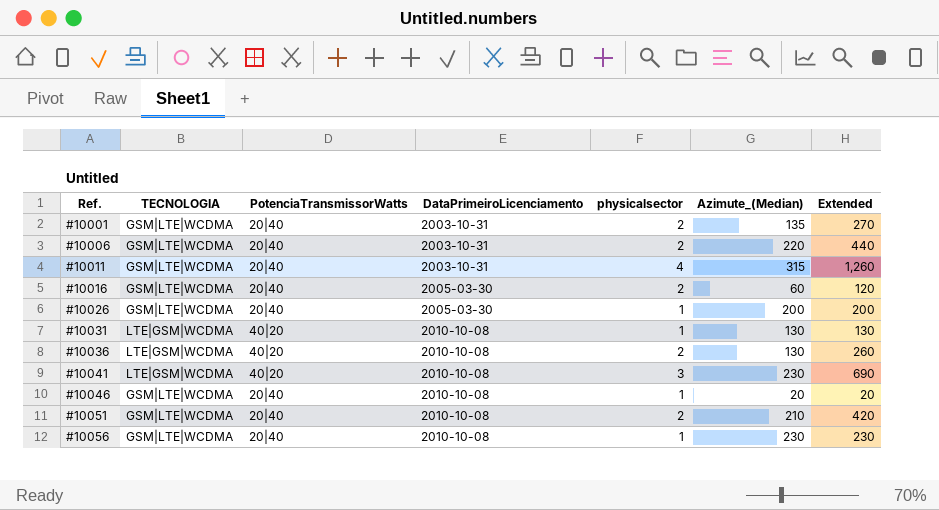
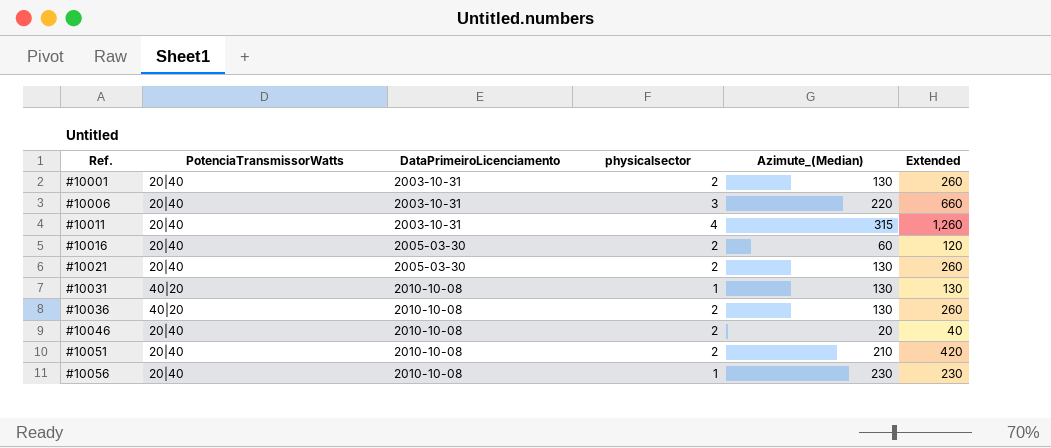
column TECNOLOGIA | position: 2 -> none
row #10026: GSM|LTE|WCDMA | 20|40 | 2005-03-30 | 1 | 200 | 200 -> none
row #10041: LTE|GSM|WCDMA | 40|20 | 2010-10-08 | 3 | 230 | 690 -> none
#10001 | Azimute_(Median): 135 -> 130
#10001 | Extended: 270 -> 260
#10006 | physicalsector: 2 -> 3
#10006 | Extended: 440 -> 660
row #10021: none -> 20|40 | 2005-03-30 | 2 | 130 | 260
#10046 | physicalsector: 1 -> 2
#10046 | Extended: 20 -> 40

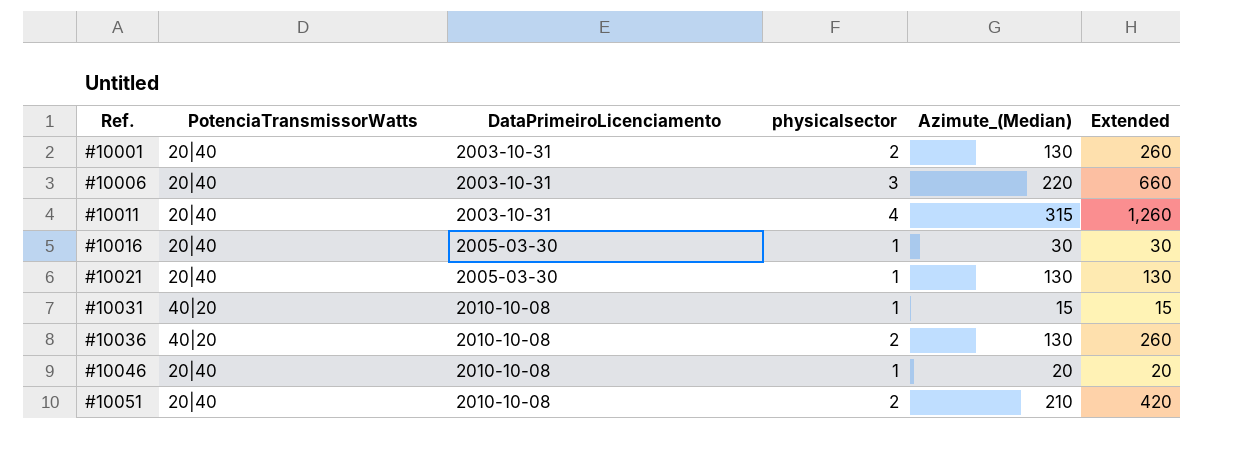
row #10056: 20|40 | 2010-10-08 | 1 | 230 | 230 -> none
#10016 | physicalsector: 2 -> 1
#10016 | Azimute_(Median): 60 -> 30
#10016 | Extended: 120 -> 30
#10021 | physicalsector: 2 -> 1
#10021 | Extended: 260 -> 130
#10031 | Azimute_(Median): 130 -> 15
#10031 | Extended: 130 -> 15
#10046 | physicalsector: 2 -> 1
#10046 | Extended: 40 -> 20

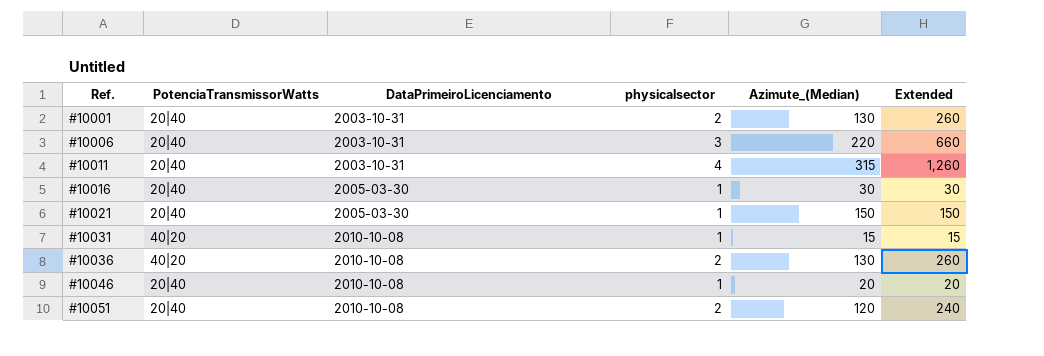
#10021 | Azimute_(Median): 130 -> 150
#10021 | Extended: 130 -> 150
#10051 | Azimute_(Median): 210 -> 120
#10051 | Extended: 420 -> 240

